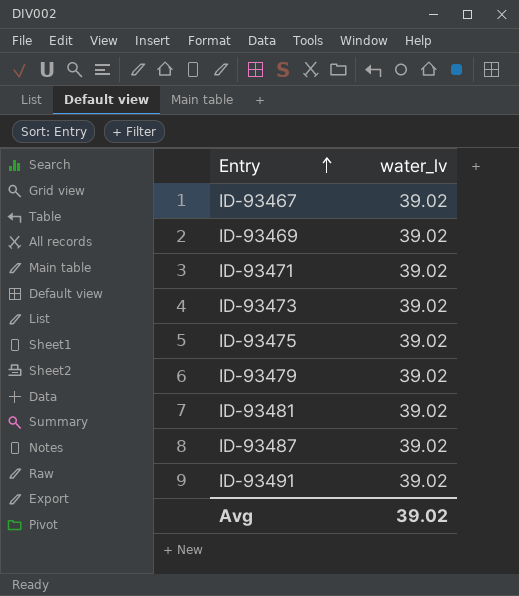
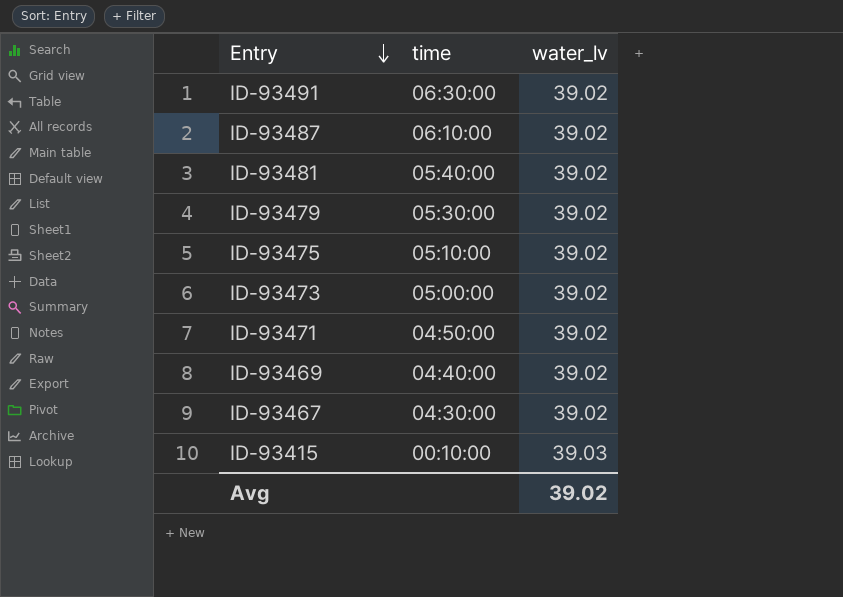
row order: Entry ascending -> Entry descending
column time | position: none -> 2
row ID-93415: none -> 00:10:00 | 39.03

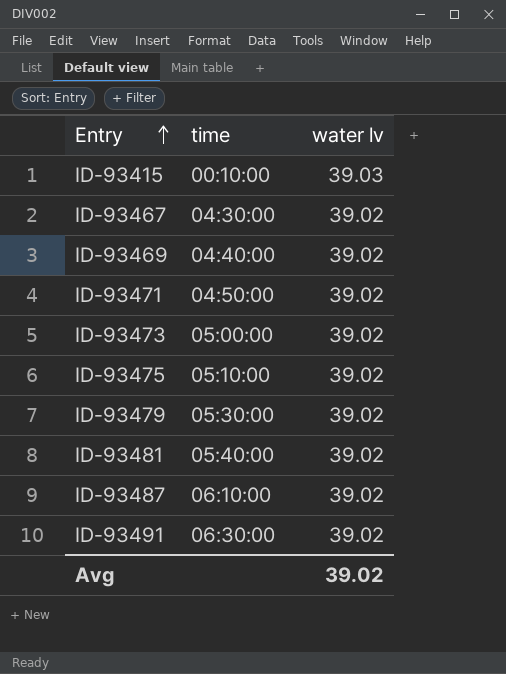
row order: Entry descending -> Entry ascending
column name: water_lv -> water lv

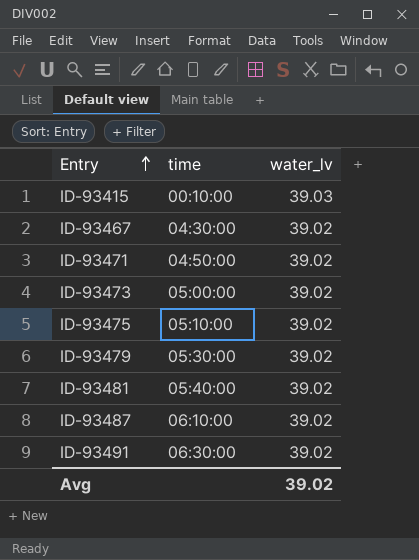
column name: water lv -> water_lv
row ID-93469: 04:40:00 | 39.02 -> none

